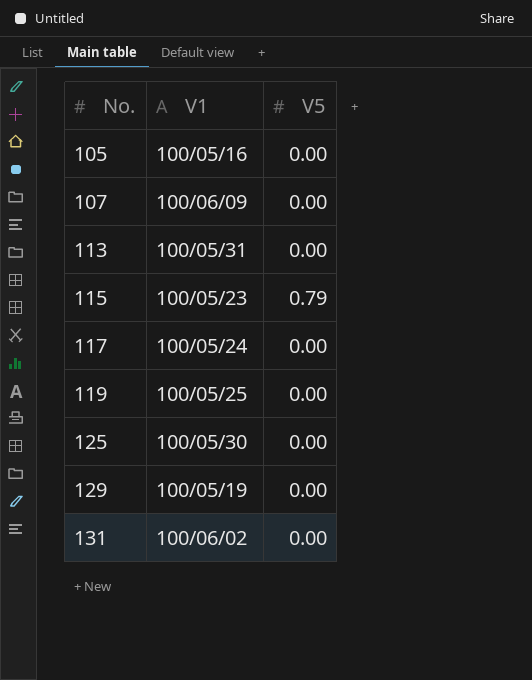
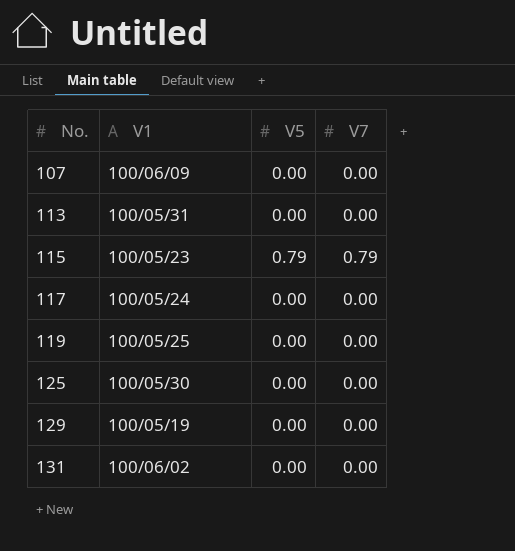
column V7 | position: none -> 4
row 105: 100/05/16 | 0.00 -> none

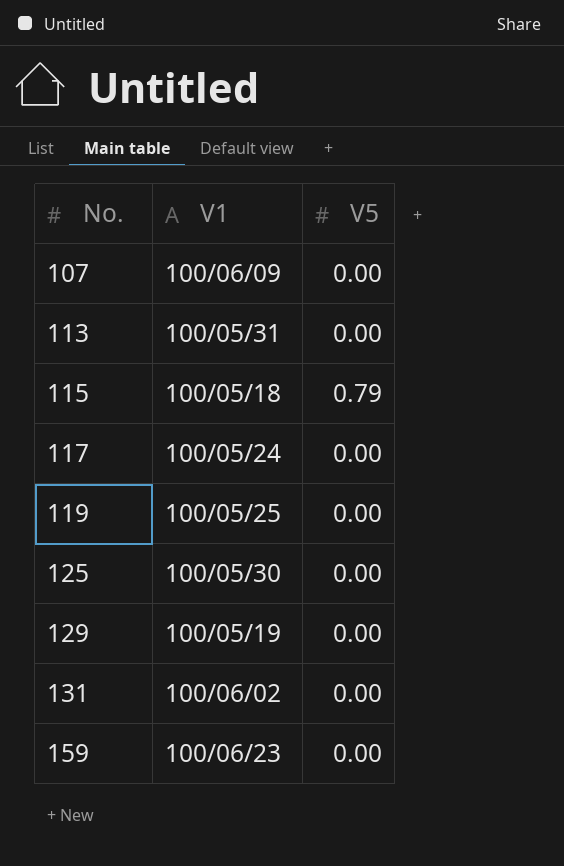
column V7 | position: 4 -> none
115 | V1: 100/05/23 -> 100/05/18
row 159: none -> 100/06/23 | 0.00

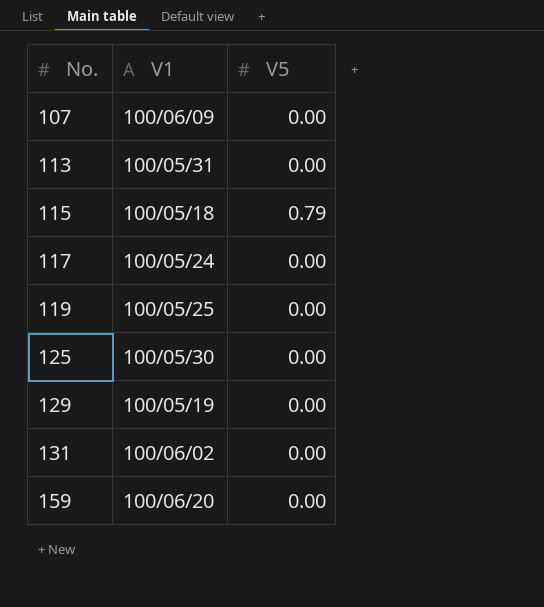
159 | V1: 100/06/23 -> 100/06/20

